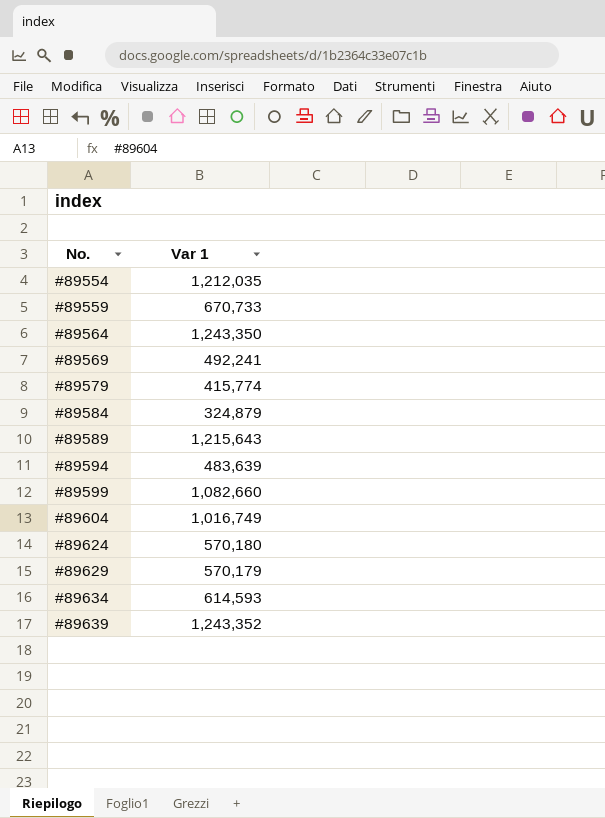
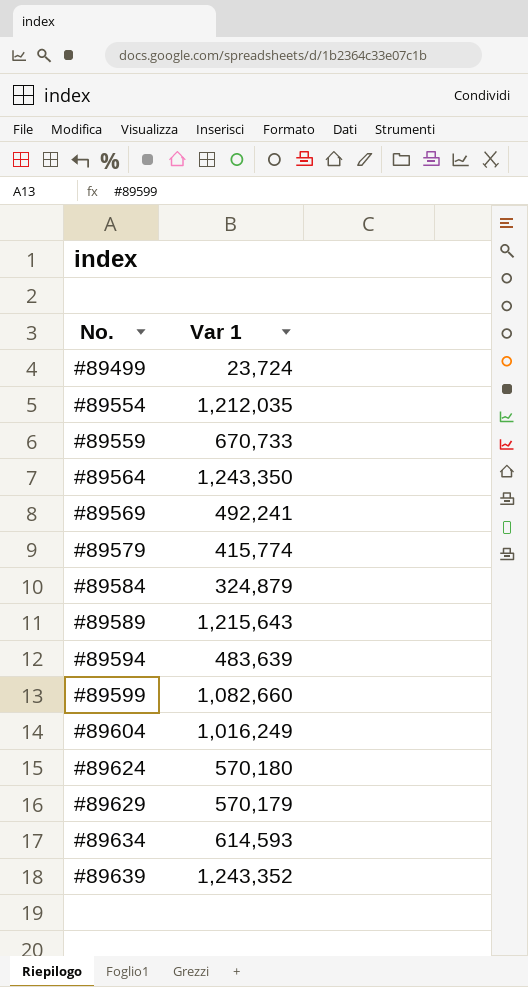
row #89499: none -> 23,724
#89604 | Var 1: 1,016,749 -> 1,016,249

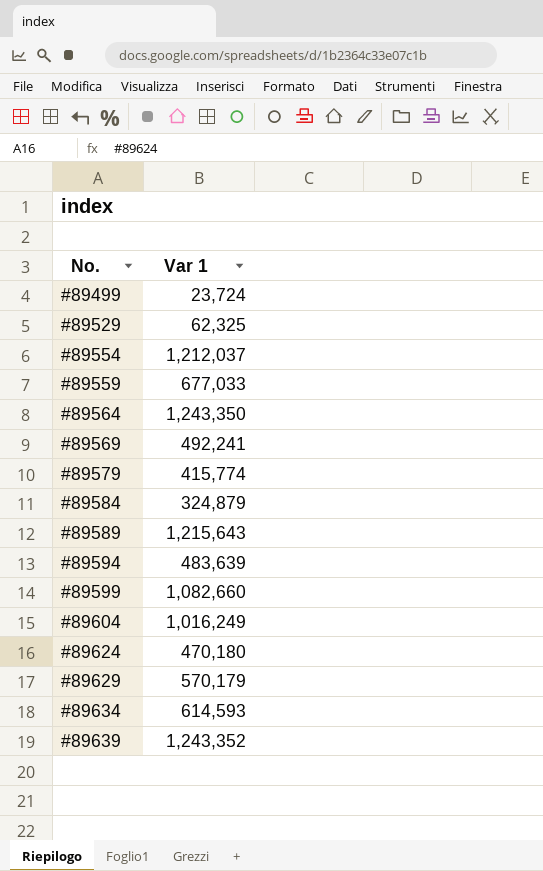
row #89529: none -> 62,325
#89554 | Var 1: 1,212,035 -> 1,212,037
#89559 | Var 1: 670,733 -> 677,033
#89624 | Var 1: 570,180 -> 470,180

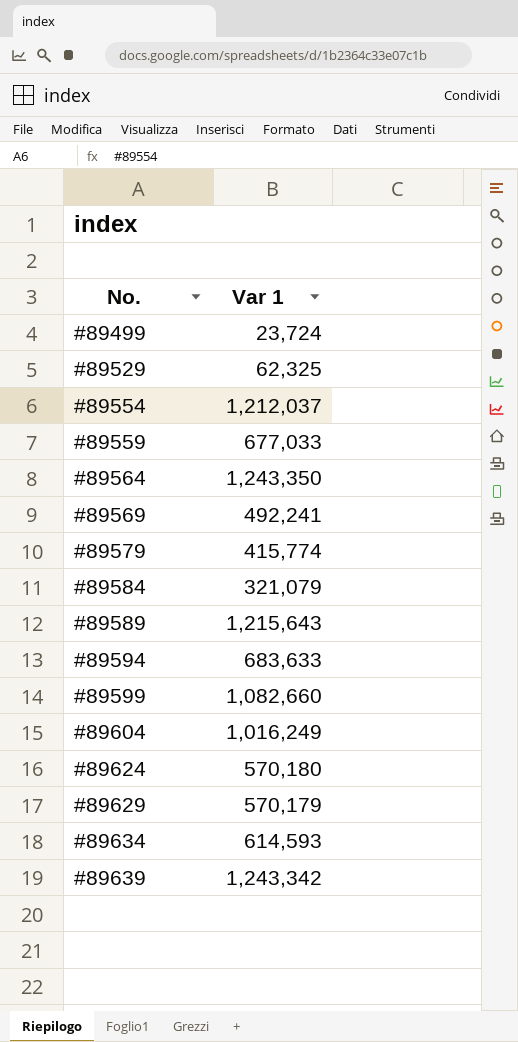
#89584 | Var 1: 324,879 -> 321,079
#89594 | Var 1: 483,639 -> 683,633
#89624 | Var 1: 470,180 -> 570,180
#89639 | Var 1: 1,243,352 -> 1,243,342

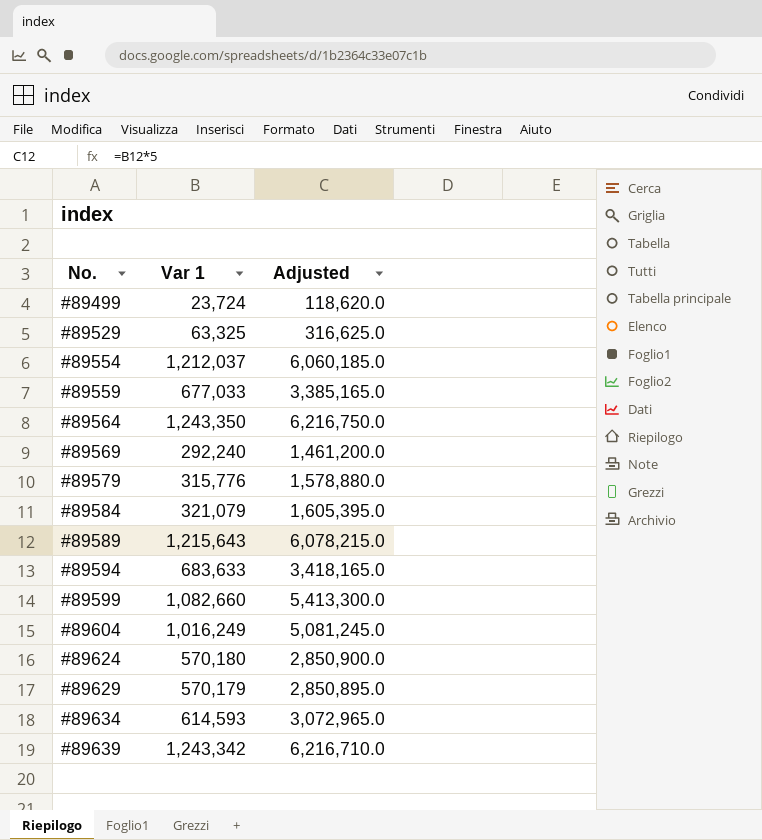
column Adjusted | formula: none -> [Var 1] * 5
#89529 | Var 1: 62,325 -> 63,325
#89569 | Var 1: 492,241 -> 292,240
#89579 | Var 1: 415,774 -> 315,776

